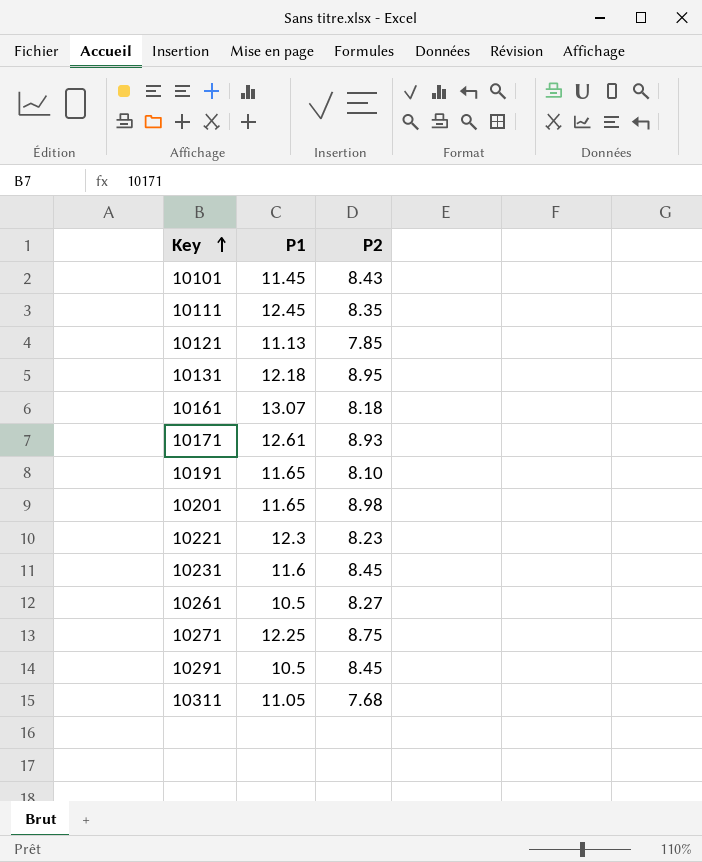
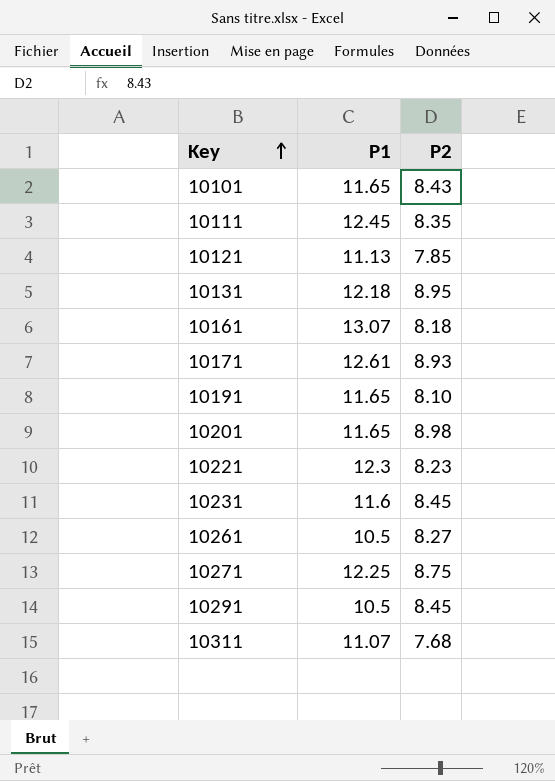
10101 | P1: 11.45 -> 11.65
10311 | P1: 11.05 -> 11.07

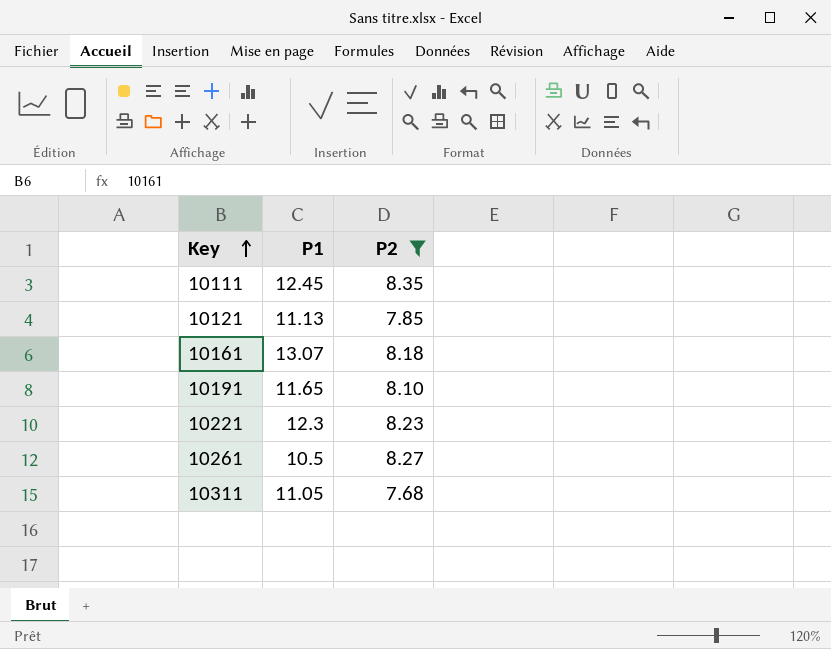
filter: none -> P2 <= 8.35
10311 | P1: 11.07 -> 11.05

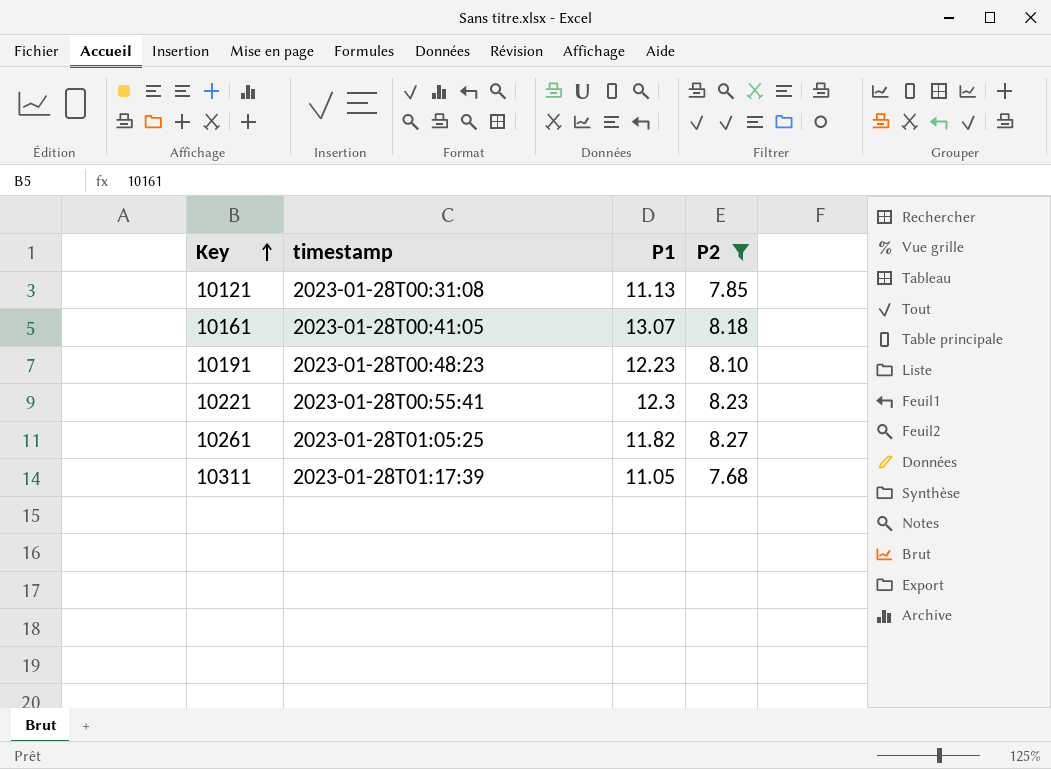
column timestamp | position: none -> 2
row 10111: 12.45 | 8.35 -> none
10191 | P1: 11.65 -> 12.23
10261 | P1: 10.5 -> 11.82

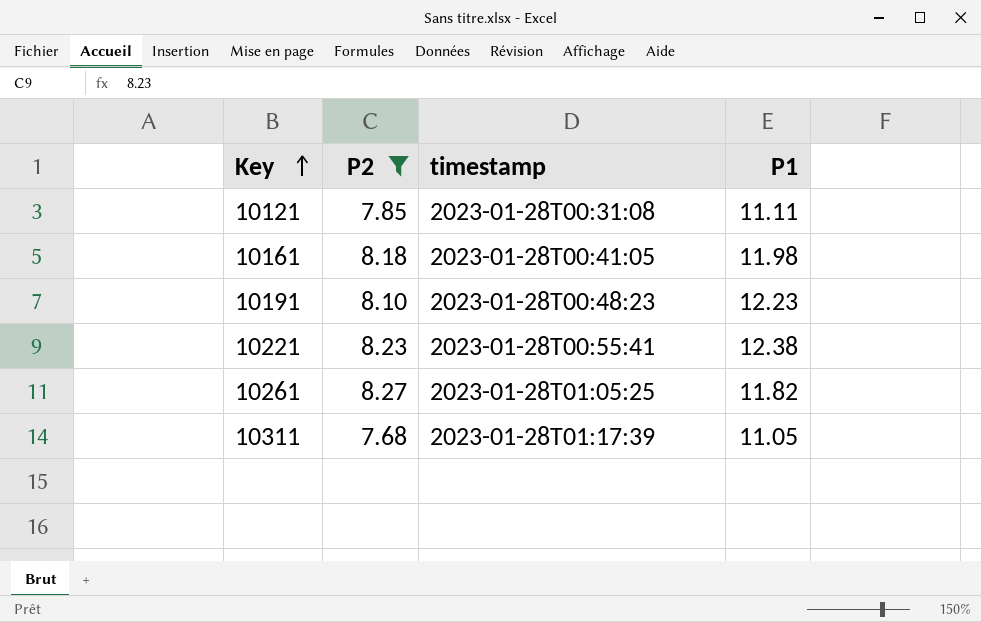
column P2 | position: 4 -> 2
10121 | P1: 11.13 -> 11.11
10161 | P1: 13.07 -> 11.98
10221 | P1: 12.3 -> 12.38

